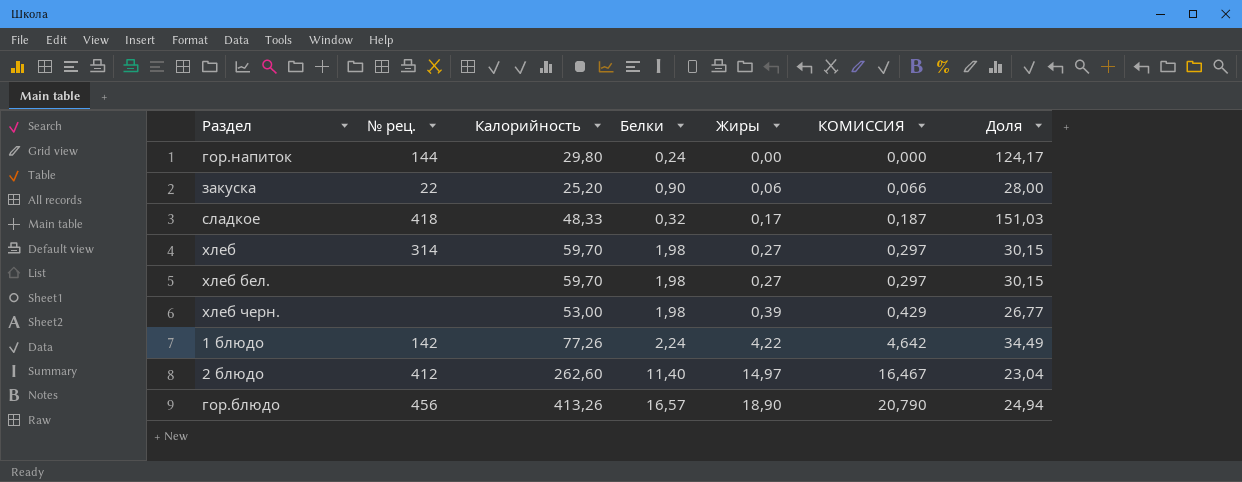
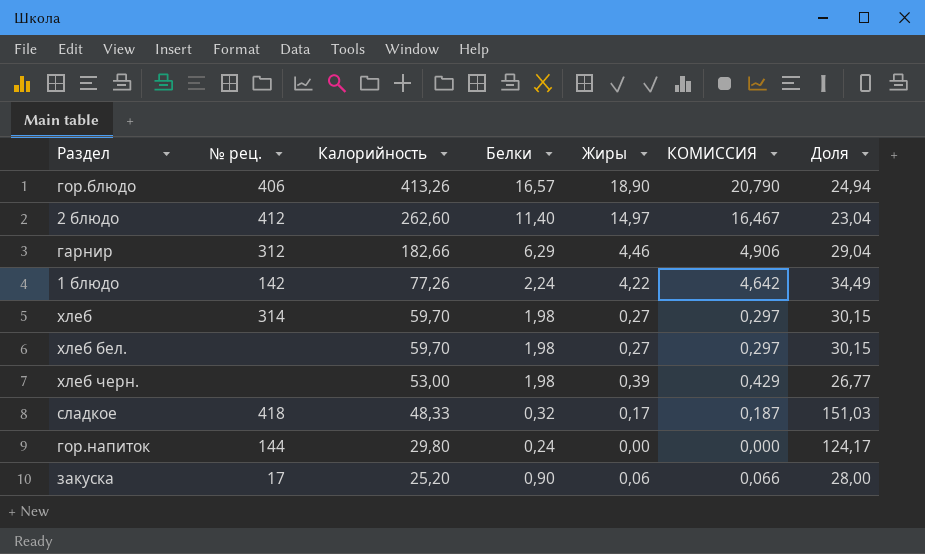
row order: Жиры ascending -> Калорийность descending
гор.блюдо | № рец.: 456 -> 406
row гарнир: none -> 312 | 182,66 | 6,29 | 4,46 | 4,906 | 29,04
закуска | № рец.: 22 -> 17

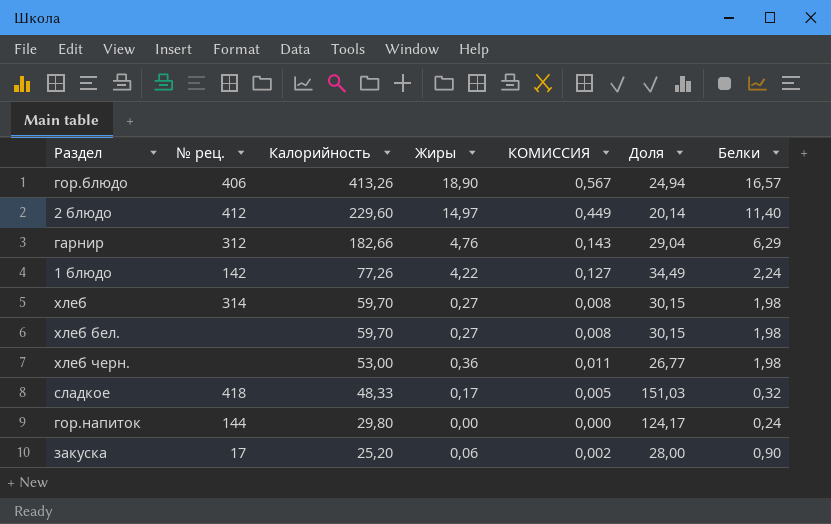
column КОМИССИЯ | formula: [Жиры] * 1,1 -> [Жиры] * 0,03
column Белки | position: 4 -> 7
2 блюдо | Калорийность: 262,60 -> 229,60
2 блюдо | Доля: 23,04 -> 20,14
гарнир | Жиры: 4,46 -> 4,76
хлеб черн. | Жиры: 0,39 -> 0,36

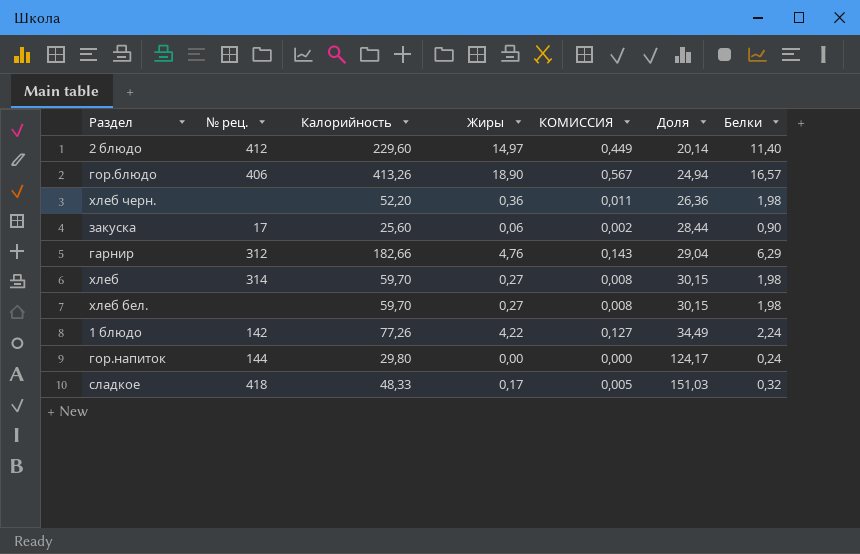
row order: Калорийность descending -> Доля ascending
хлеб черн. | Калорийность: 53,00 -> 52,20
хлеб черн. | Доля: 26,77 -> 26,36
закуска | Калорийность: 25,20 -> 25,60
закуска | Доля: 28,00 -> 28,44

